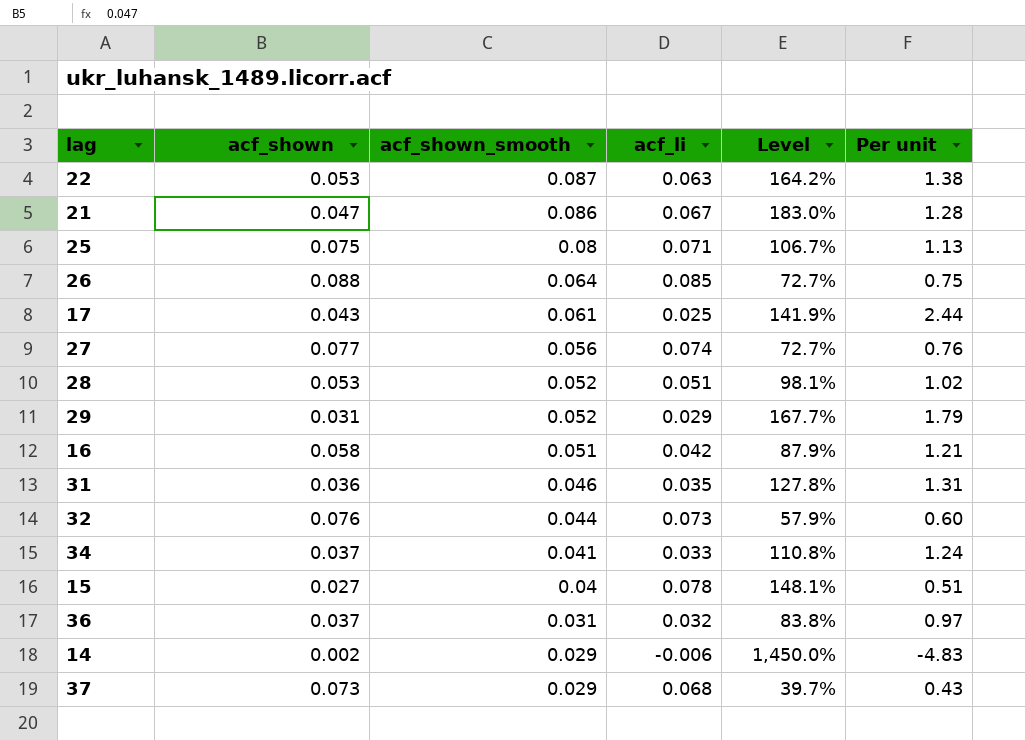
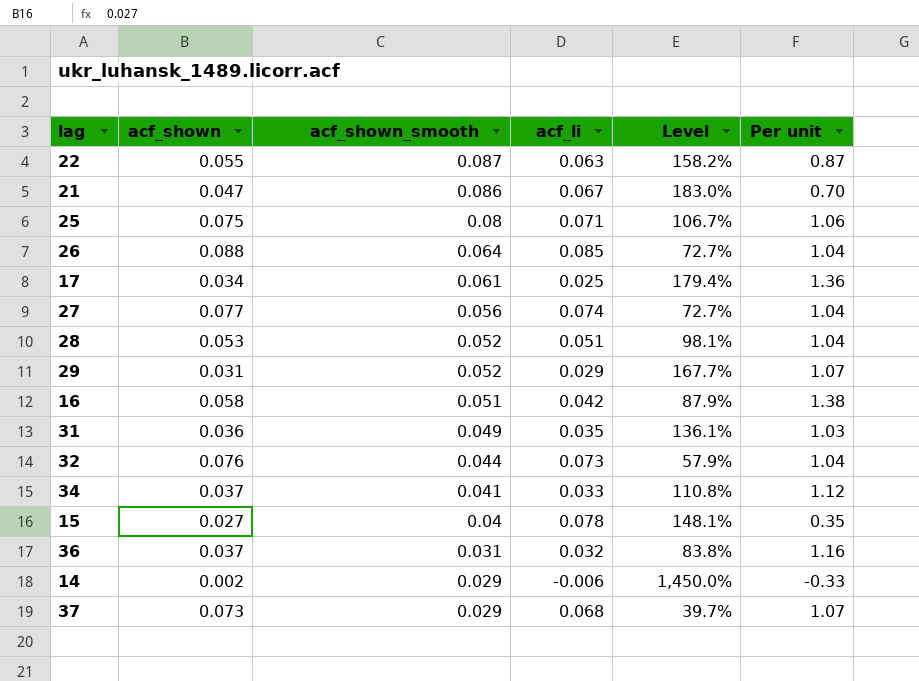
column Per unit | formula: [acf_shown_smooth] / [acf_li] -> [acf_shown] / [acf_li]
22 | acf_shown: 0.053 -> 0.055
22 | Level: 164.2% -> 158.2%
17 | acf_shown: 0.043 -> 0.034
17 | Level: 141.9% -> 179.4%
31 | acf_shown_smooth: 0.046 -> 0.049
31 | Level: 127.8% -> 136.1%

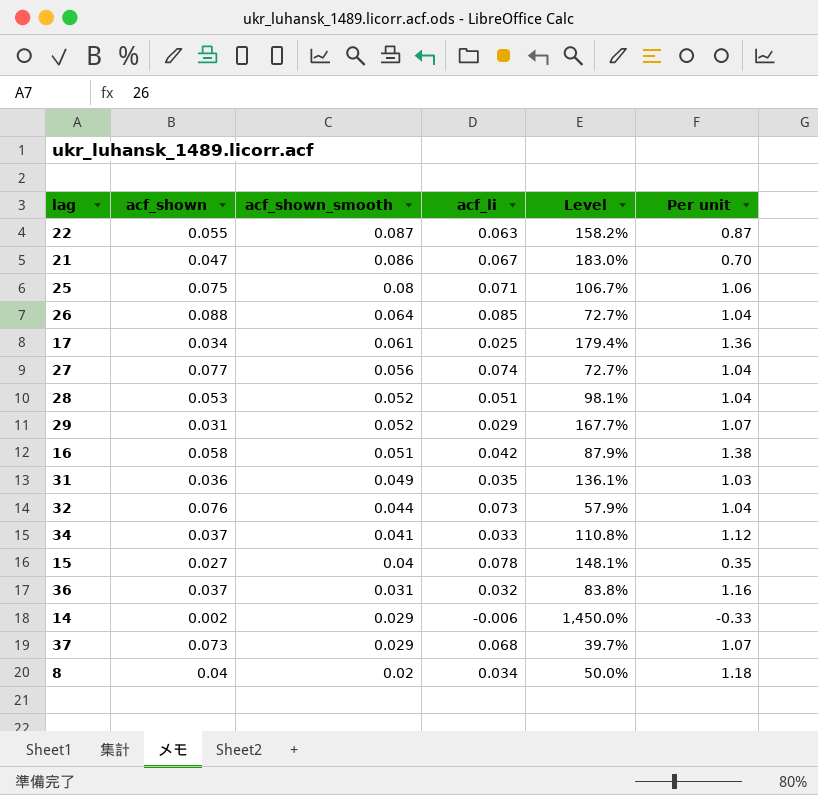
row 8: none -> 0.04 | 0.02 | 0.034 | 50.0% | 1.18

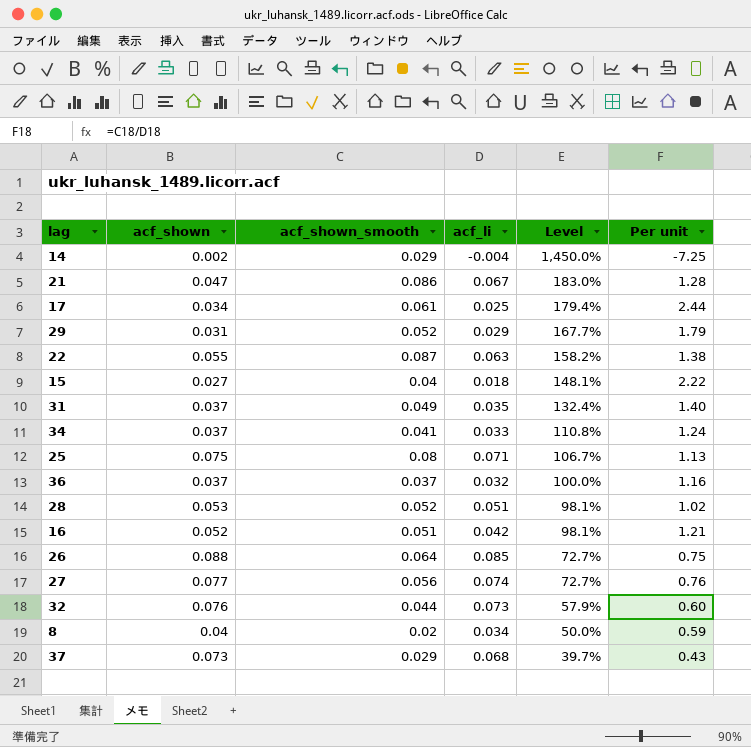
row order: acf_shown_smooth descending -> Level descending
column Per unit | formula: [acf_shown] / [acf_li] -> [acf_shown_smooth] / [acf_li]
14 | acf_li: -0.006 -> -0.004
15 | acf_li: 0.078 -> 0.018
31 | acf_shown: 0.036 -> 0.037
31 | Level: 136.1% -> 132.4%
36 | acf_shown_smooth: 0.031 -> 0.037
36 | Level: 83.8% -> 100.0%
16 | acf_shown: 0.058 -> 0.052
16 | Level: 87.9% -> 98.1%

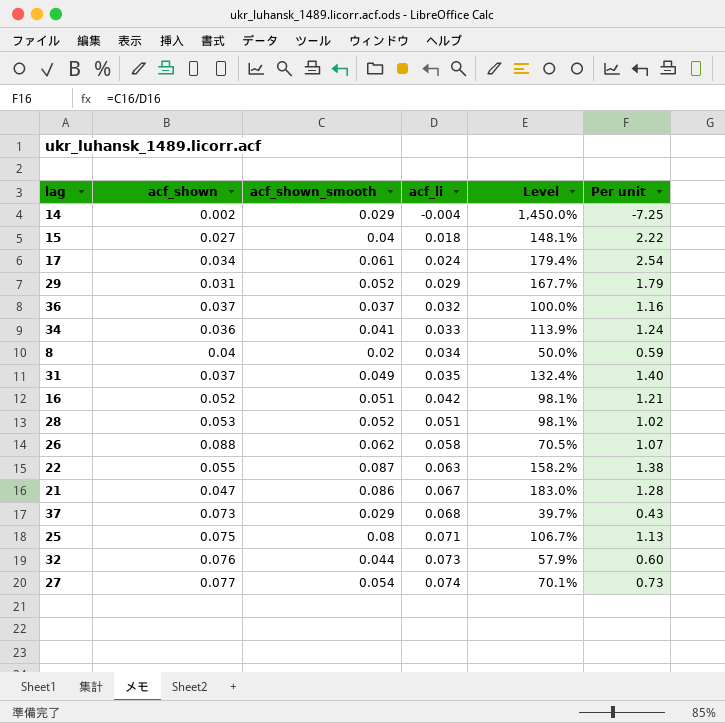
row order: Level descending -> acf_li ascending
17 | acf_li: 0.025 -> 0.024
17 | Per unit: 2.44 -> 2.54
34 | acf_shown: 0.037 -> 0.036
34 | Level: 110.8% -> 113.9%
26 | acf_shown_smooth: 0.064 -> 0.062
26 | acf_li: 0.085 -> 0.058
26 | Level: 72.7% -> 70.5%
26 | Per unit: 0.75 -> 1.07
27 | acf_shown_smooth: 0.056 -> 0.054
27 | Level: 72.7% -> 70.1%
27 | Per unit: 0.76 -> 0.73

